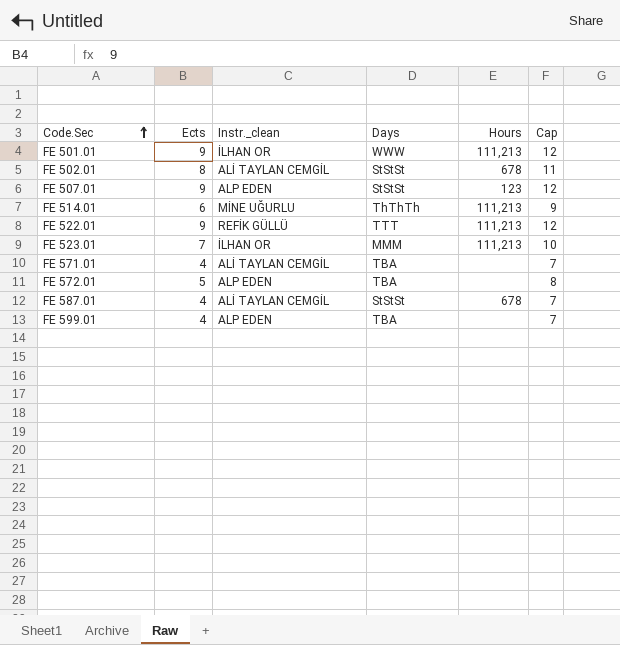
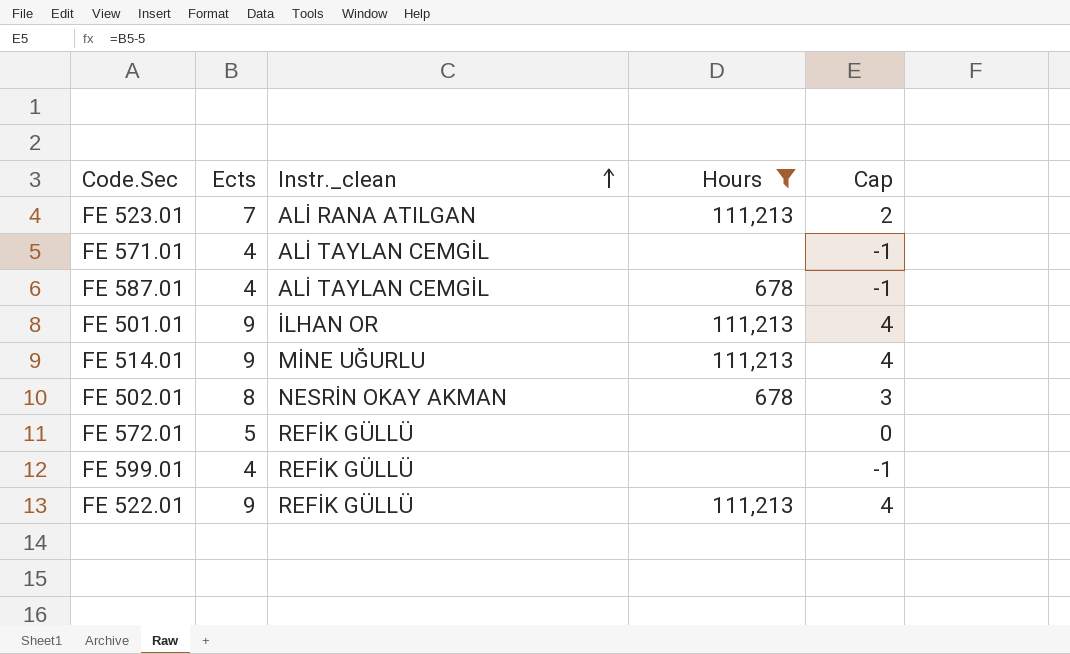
filter: none -> Hours != 123
row order: Code.Sec ascending -> Instr._clean ascending
column Days | position: 4 -> none
column Cap | formula: [Ects] + 3 -> [Ects] - 5
FE 523.01 | Instr._clean: İLHAN OR -> ALİ RANA ATILGAN
FE 514.01 | Ects: 6 -> 9
FE 502.01 | Instr._clean: ALİ TAYLAN CEMGİL -> NESRİN OKAY AKMAN
FE 572.01 | Instr._clean: ALP EDEN -> REFİK GÜLLÜ
FE 599.01 | Instr._clean: ALP EDEN -> REFİK GÜLLÜ

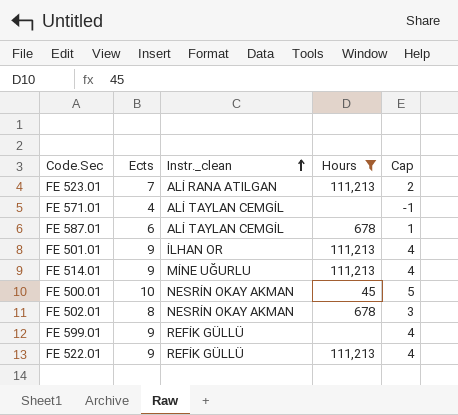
row FE 572.01: 5 | REFİK GÜLLÜ | none | 0 -> none
FE 587.01 | Ects: 4 -> 6
FE 587.01 | Cap: -1 -> 1
row FE 500.01: none -> 10 | NESRİN OKAY AKMAN | 45 | 5
FE 599.01 | Ects: 4 -> 9
FE 599.01 | Cap: -1 -> 4

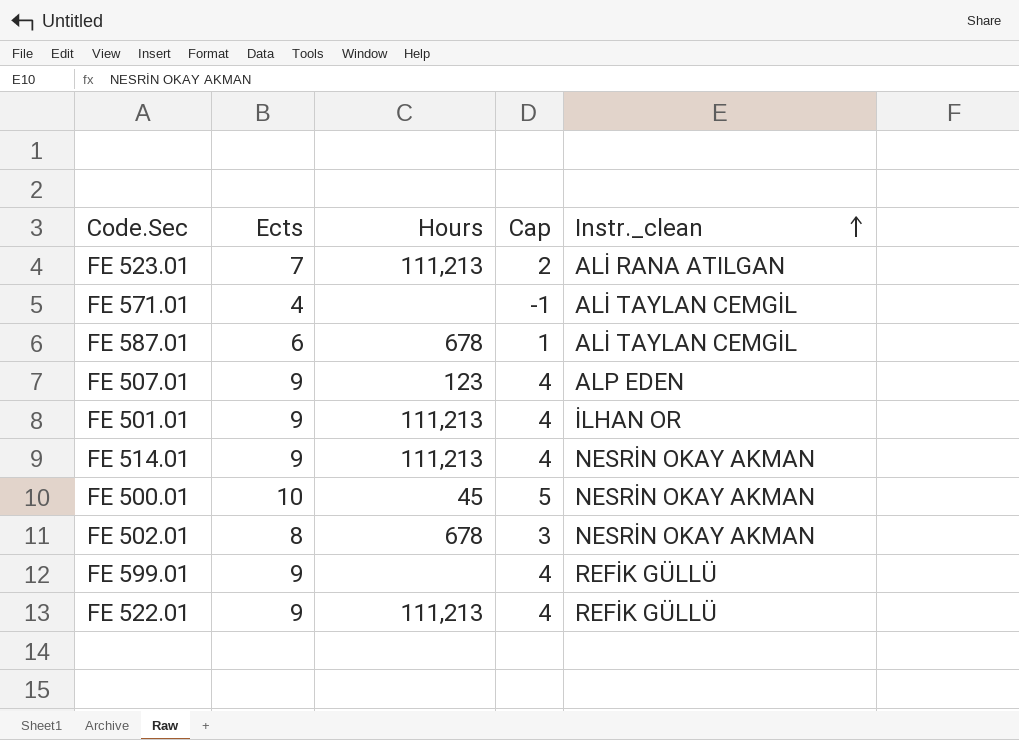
filter: Hours != 123 -> none
column Instr._clean | position: 3 -> 5
FE 514.01 | Instr._clean: MİNE UĞURLU -> NESRİN OKAY AKMAN

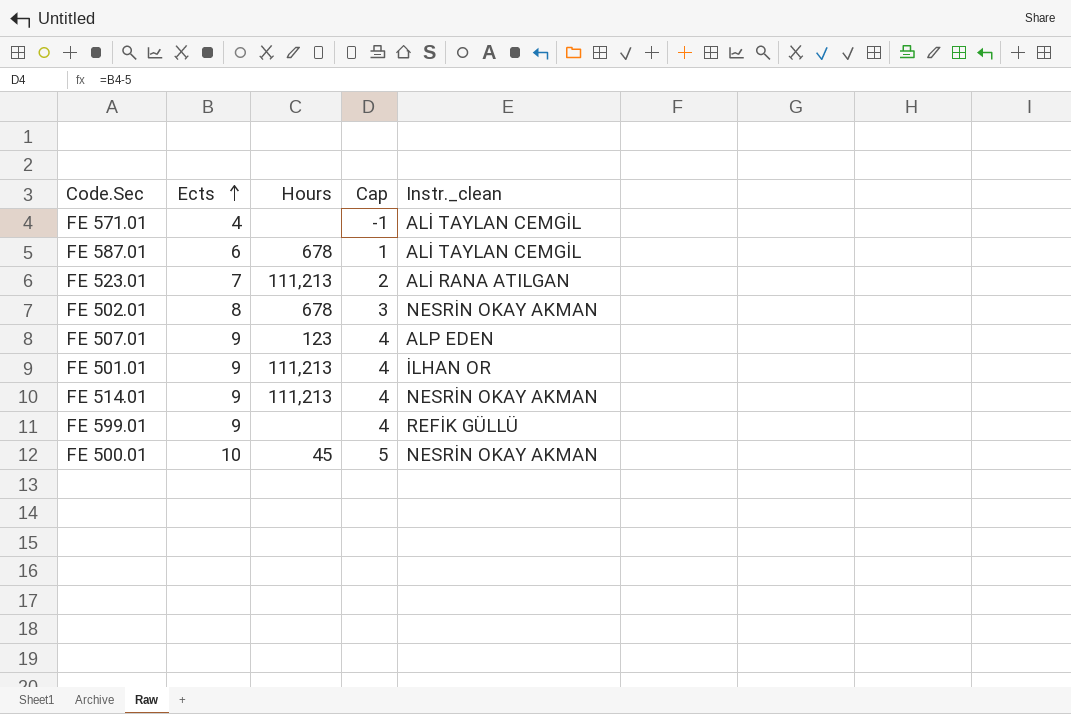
row order: Instr._clean ascending -> Ects ascending
row FE 522.01: 9 | 111,213 | 4 | REFİK GÜLLÜ -> none

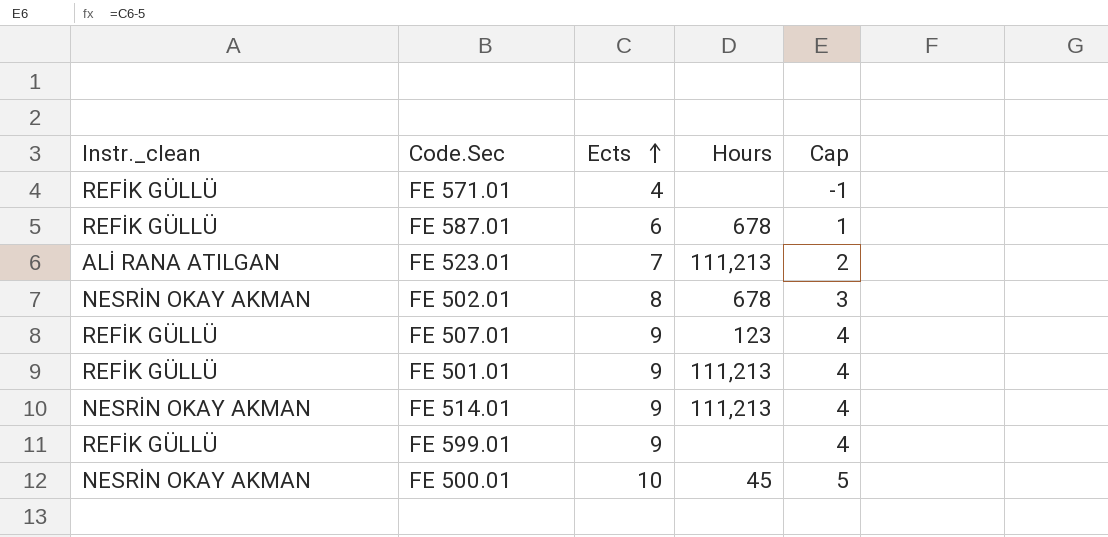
column Instr._clean | position: 5 -> 1
FE 571.01 | Instr._clean: ALİ TAYLAN CEMGİL -> REFİK GÜLLÜ
FE 587.01 | Instr._clean: ALİ TAYLAN CEMGİL -> REFİK GÜLLÜ
FE 507.01 | Instr._clean: ALP EDEN -> REFİK GÜLLÜ
FE 501.01 | Instr._clean: İLHAN OR -> REFİK GÜLLÜ

